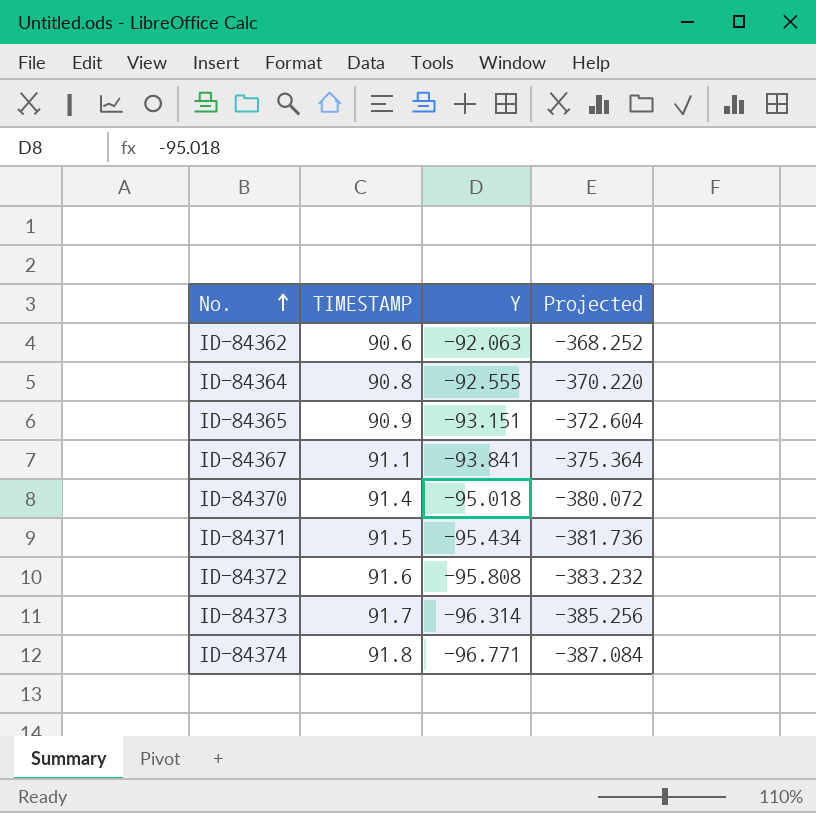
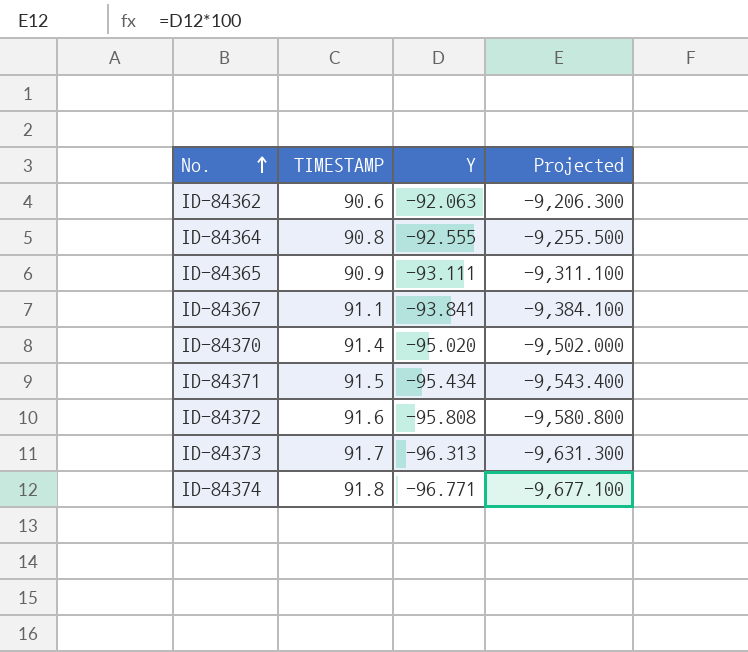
column Projected | formula: [Y] * 4 -> [Y] * 100
ID-84365 | Y: -93.151 -> -93.111
ID-84370 | Y: -95.018 -> -95.020
ID-84373 | Y: -96.314 -> -96.313

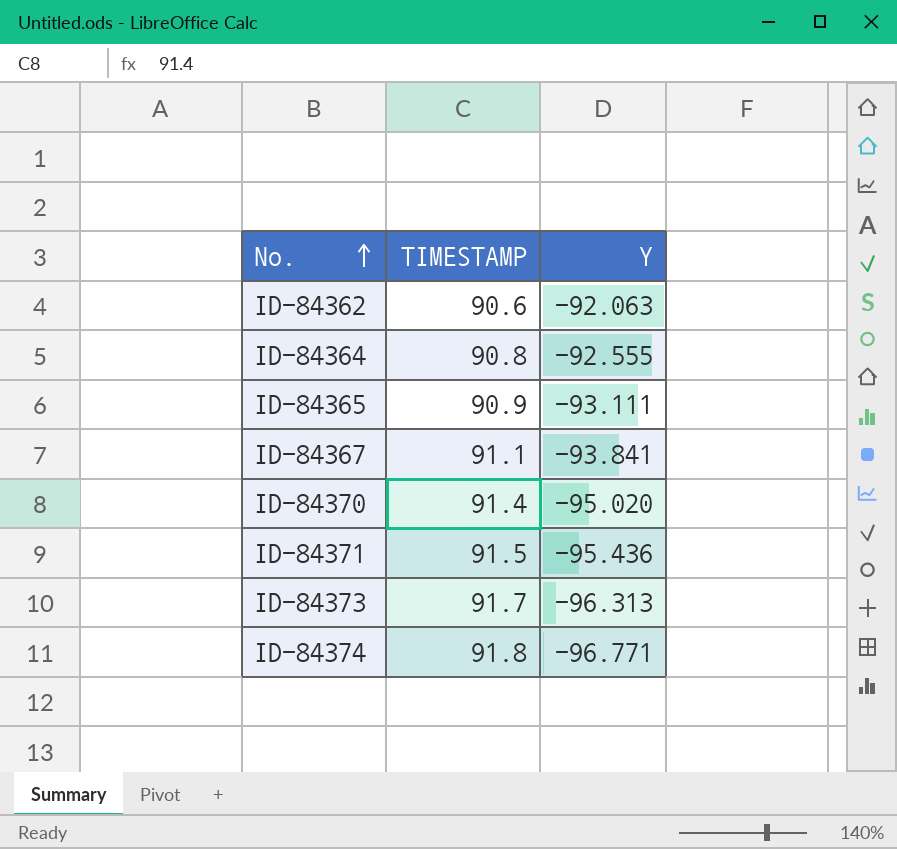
column Projected | formula: [Y] * 100 -> none
row ID-84372: 91.6 | -95.808 | -9,580.800 -> none
ID-84371 | Y: -95.434 -> -95.436

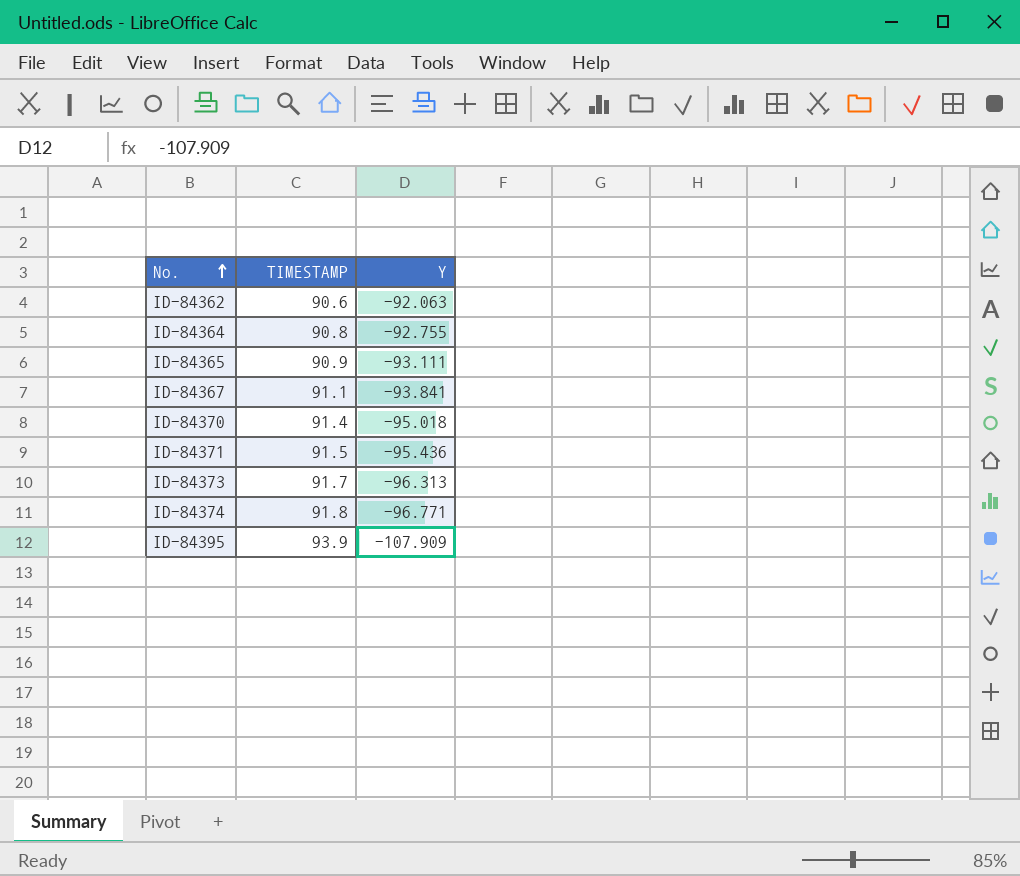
ID-84364 | Y: -92.555 -> -92.755
ID-84370 | Y: -95.020 -> -95.018
row ID-84395: none -> 93.9 | -107.909

